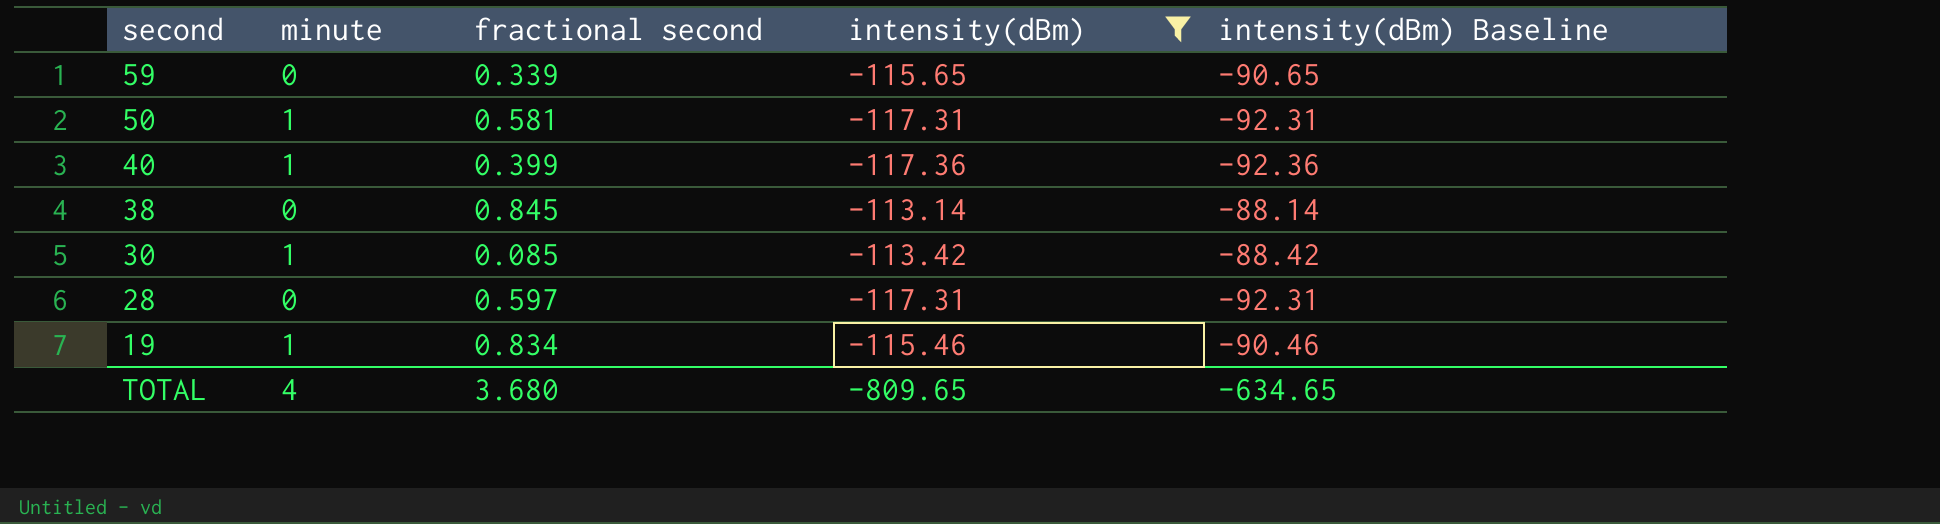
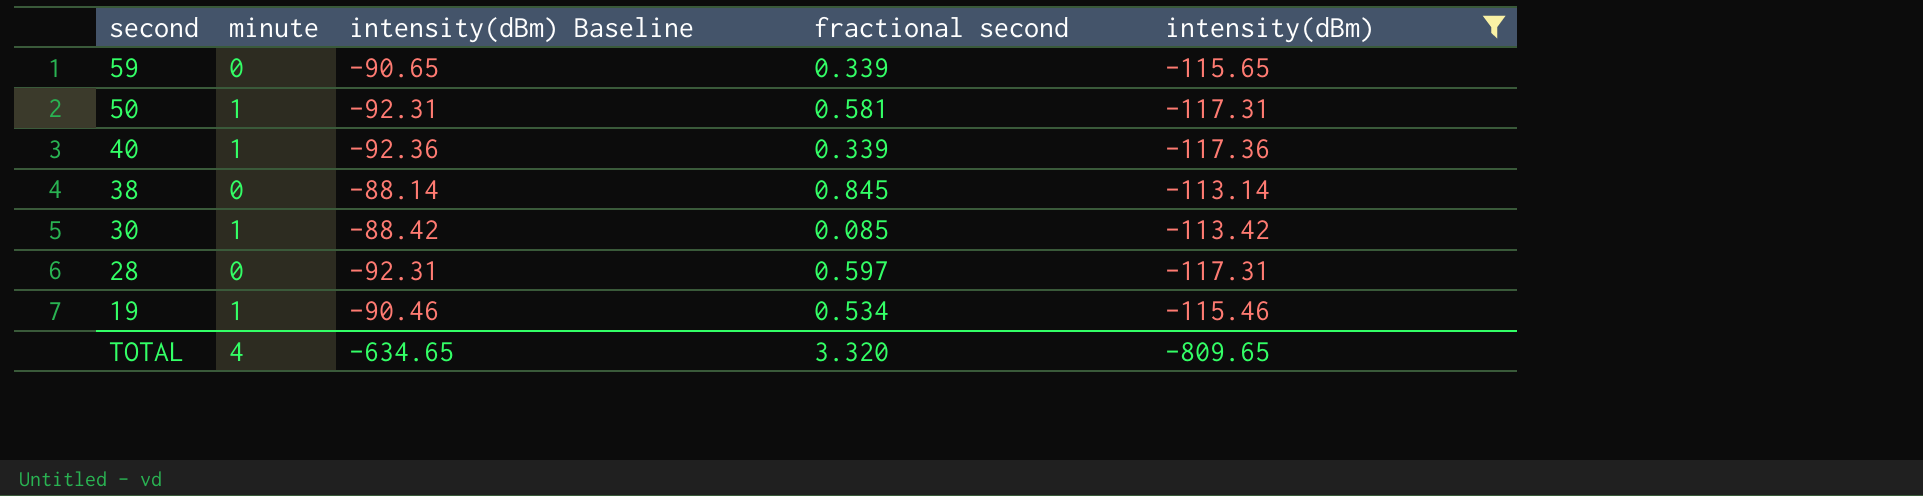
column intensity(dBm) Baseline | position: 5 -> 3
40 | fractional second: 0.399 -> 0.339
19 | fractional second: 0.834 -> 0.534
TOTAL | fractional second: 3.680 -> 3.320

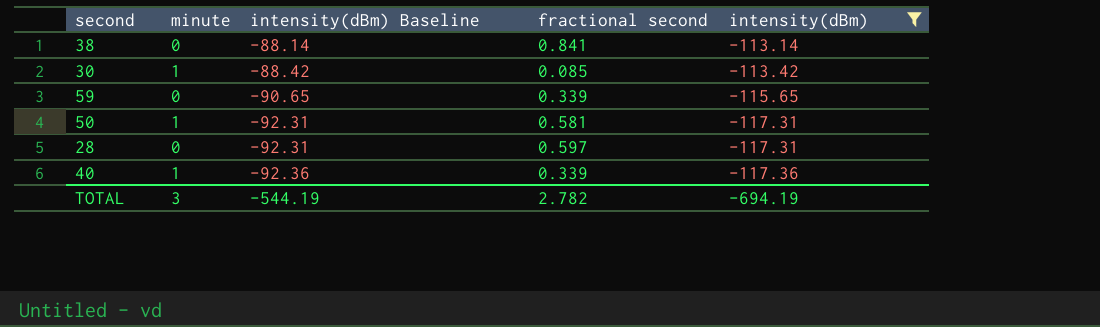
row order: second descending -> intensity(dBm) Baseline descending
row 19: 1 | -90.46 | 0.534 | -115.46 -> none
38 | fractional second: 0.845 -> 0.841
TOTAL | minute: 4 -> 3
TOTAL | intensity(dBm) Baseline: -634.65 -> -544.19
TOTAL | fractional second: 3.320 -> 2.782
TOTAL | intensity(dBm): -809.65 -> -694.19

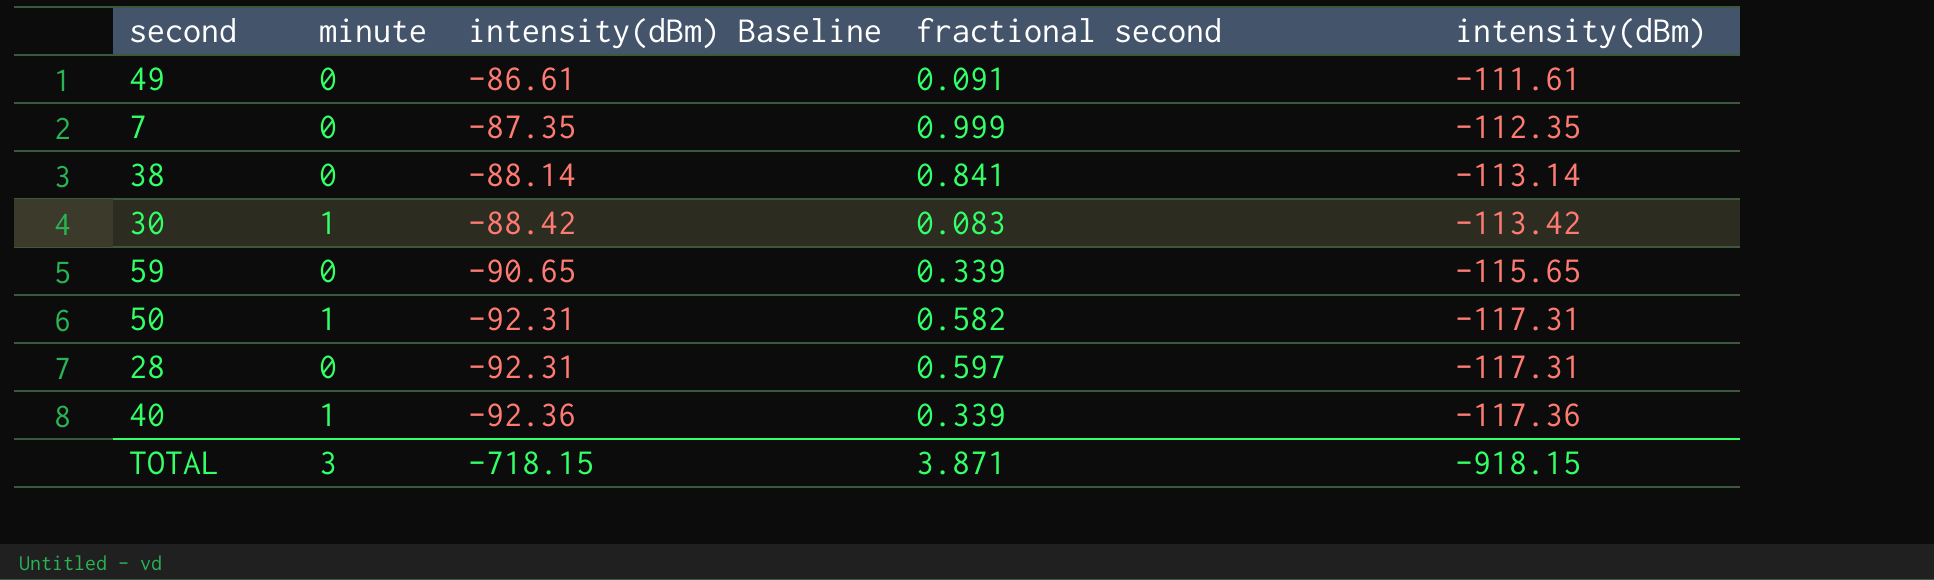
filter: intensity(dBm) <= -113.14 -> none
30 | fractional second: 0.085 -> 0.083
50 | fractional second: 0.581 -> 0.582
TOTAL | intensity(dBm) Baseline: -544.19 -> -718.15
TOTAL | fractional second: 2.782 -> 3.871
TOTAL | intensity(dBm): -694.19 -> -918.15

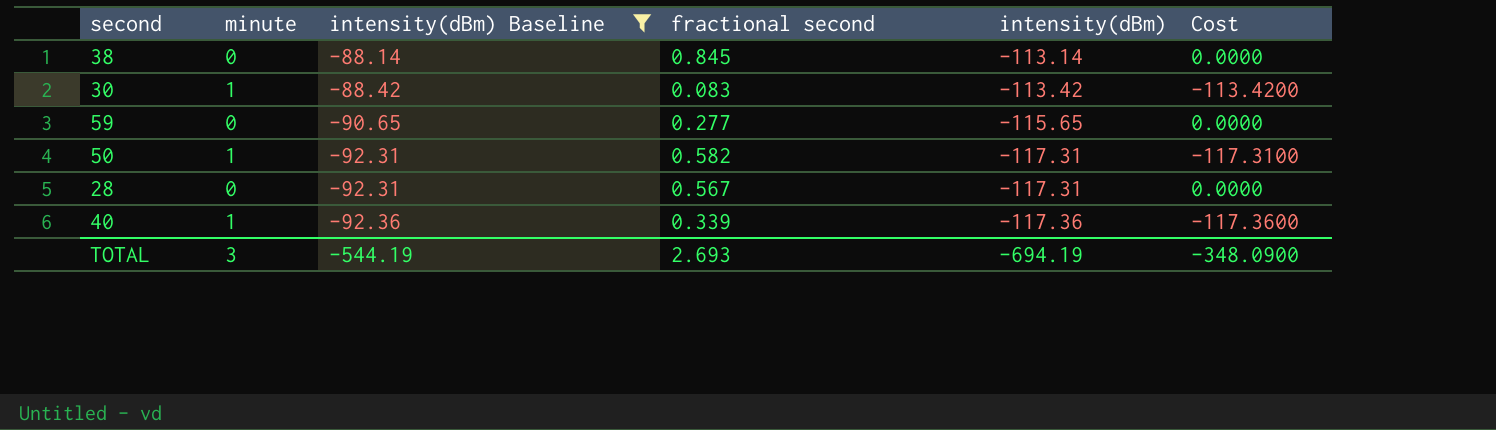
filter: none -> intensity(dBm) Baseline <= -88.14
column Cost | formula: none -> [minute] * [intensity(dBm)]
38 | fractional second: 0.841 -> 0.845
59 | fractional second: 0.339 -> 0.277
28 | fractional second: 0.597 -> 0.567
TOTAL | intensity(dBm) Baseline: -718.15 -> -544.19
TOTAL | fractional second: 3.871 -> 2.693
TOTAL | intensity(dBm): -918.15 -> -694.19

